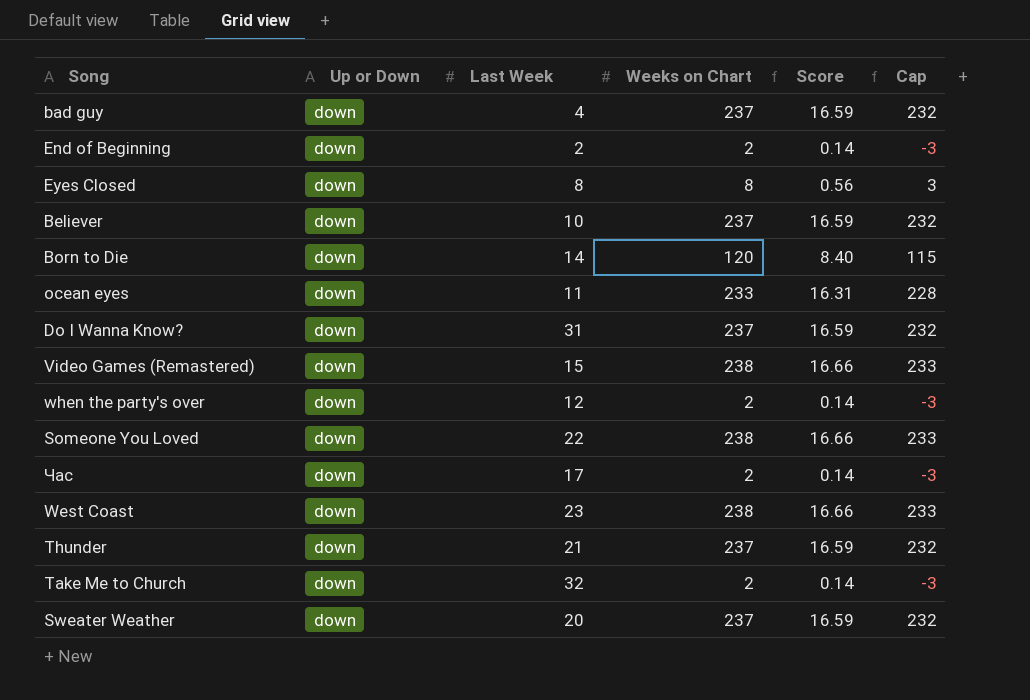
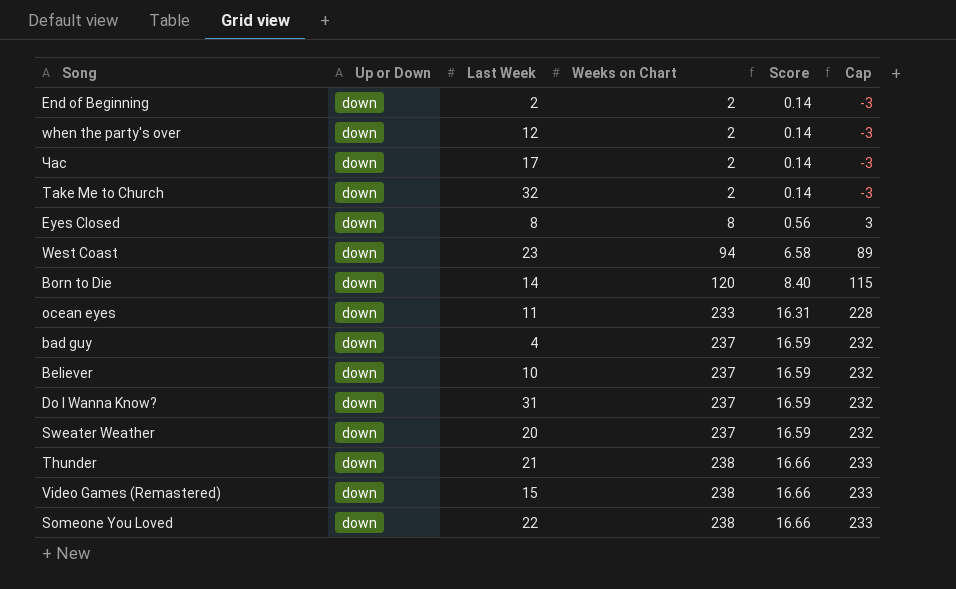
row order: none -> Weeks on Chart ascending
West Coast | Weeks on Chart: 238 -> 94
West Coast | Score: 16.66 -> 6.58
West Coast | Cap: 233 -> 89
Thunder | Weeks on Chart: 237 -> 238
Thunder | Score: 16.59 -> 16.66
Thunder | Cap: 232 -> 233

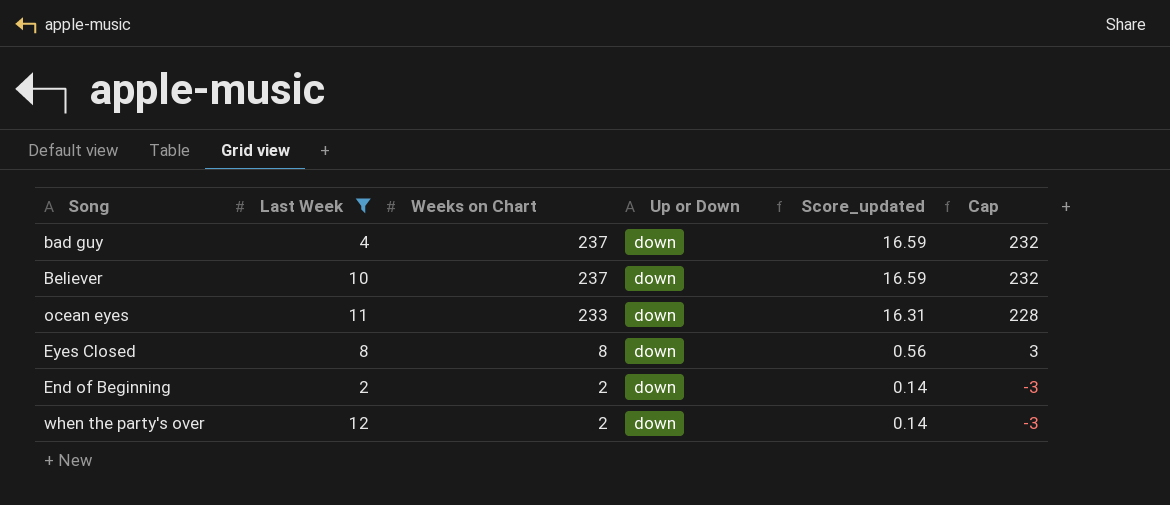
filter: none -> Last Week <= 12
row order: Weeks on Chart ascending -> Weeks on Chart descending
column Up or Down | position: 2 -> 4
column name: Score -> Score_updated

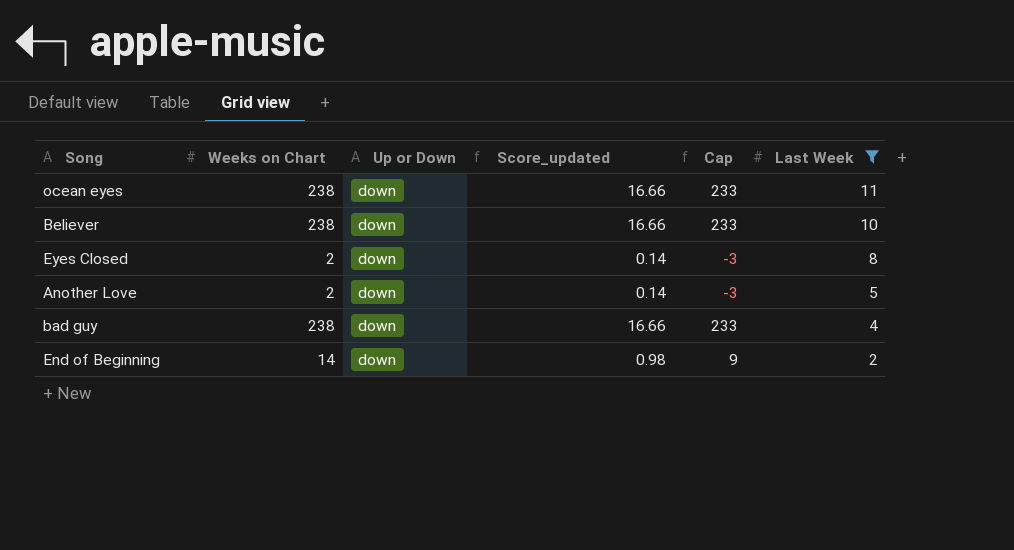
row order: Weeks on Chart descending -> Last Week descending
column Last Week | position: 2 -> 6
row when the party's over: 12 | 2 | down | 0.14 | -3 -> none
ocean eyes | Weeks on Chart: 233 -> 238
ocean eyes | Score_updated: 16.31 -> 16.66
ocean eyes | Cap: 228 -> 233
Believer | Weeks on Chart: 237 -> 238
Believer | Score_updated: 16.59 -> 16.66
Believer | Cap: 232 -> 233
Eyes Closed | Weeks on Chart: 8 -> 2
Eyes Closed | Score_updated: 0.56 -> 0.14
Eyes Closed | Cap: 3 -> -3
row Another Love: none -> 2 | down | 0.14 | -3 | 5
bad guy | Weeks on Chart: 237 -> 238
bad guy | Score_updated: 16.59 -> 16.66
bad guy | Cap: 232 -> 233
End of Beginning | Weeks on Chart: 2 -> 14
End of Beginning | Score_updated: 0.14 -> 0.98
End of Beginning | Cap: -3 -> 9

